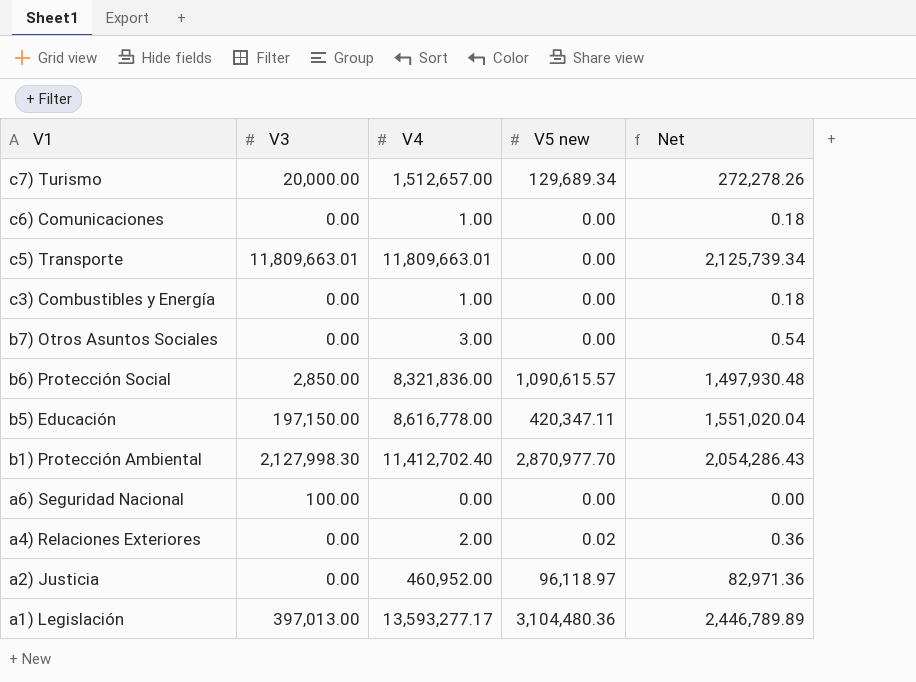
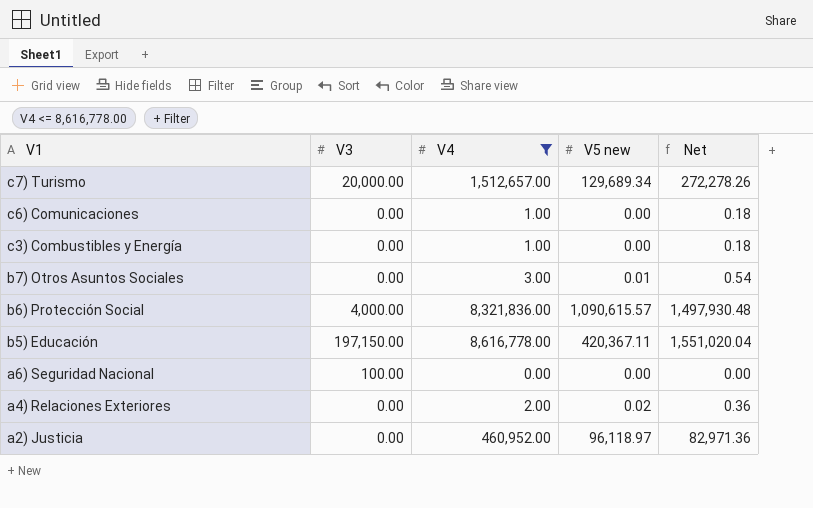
filter: none -> V4 <= 8,616,778.00
b7) Otros Asuntos Sociales | V5 new: 0.00 -> 0.01
b6) Protección Social | V3: 2,850.00 -> 4,000.00
b5) Educación | V5 new: 420,347.11 -> 420,367.11

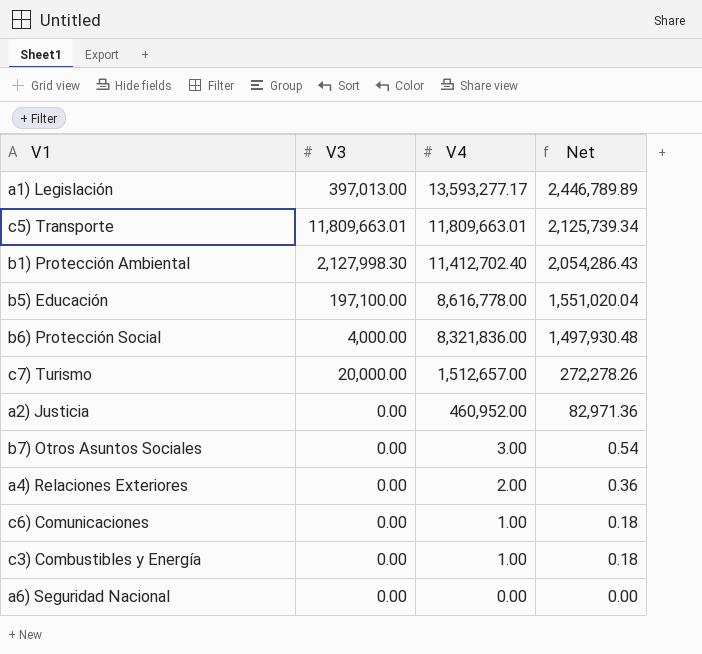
filter: V4 <= 8,616,778.00 -> none
row order: V1 descending -> V4 descending
column V5 new | position: 4 -> none
b5) Educación | V3: 197,150.00 -> 197,100.00
a6) Seguridad Nacional | V3: 100.00 -> 0.00

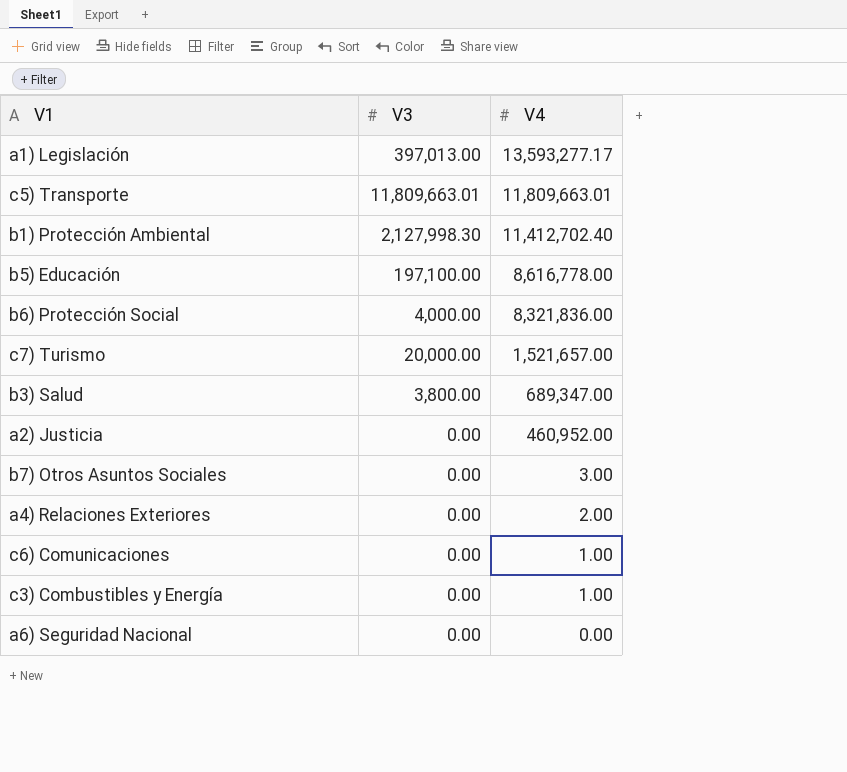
column Net | formula: [V4] * 0.18 -> none
c7) Turismo | V4: 1,512,657.00 -> 1,521,657.00
row b3) Salud: none -> 3,800.00 | 689,347.00

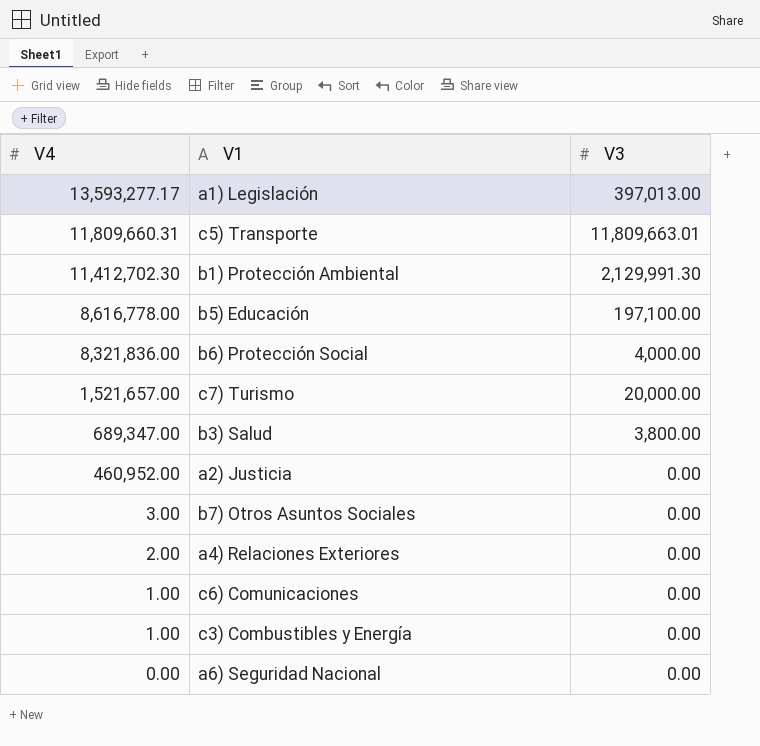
column V4 | position: 3 -> 1
c5) Transporte | V4: 11,809,663.01 -> 11,809,660.31
b1) Protección Ambiental | V4: 11,412,702.40 -> 11,412,702.30
b1) Protección Ambiental | V3: 2,127,998.30 -> 2,129,991.30

